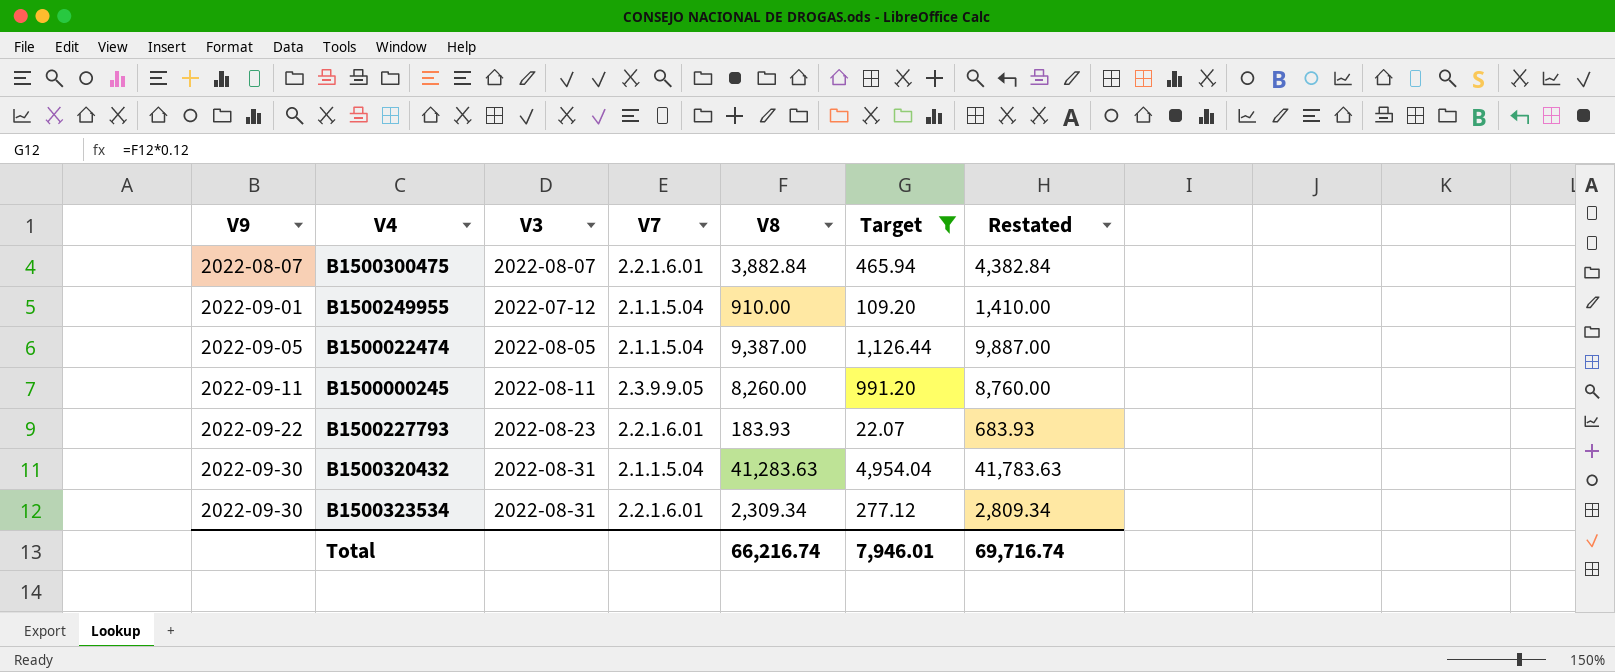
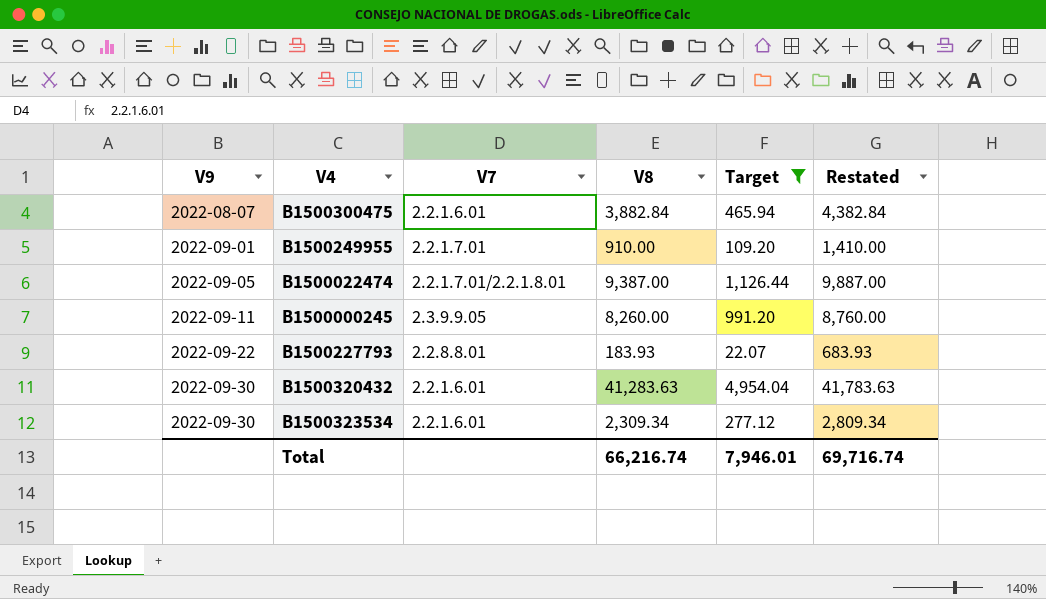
column V3 | position: 3 -> none
B1500249955 | V7: 2.1.1.5.04 -> 2.2.1.7.01
B1500022474 | V7: 2.1.1.5.04 -> 2.2.1.7.01/2.2.1.8.01
B1500227793 | V7: 2.2.1.6.01 -> 2.2.8.8.01
B1500320432 | V7: 2.1.1.5.04 -> 2.2.1.6.01

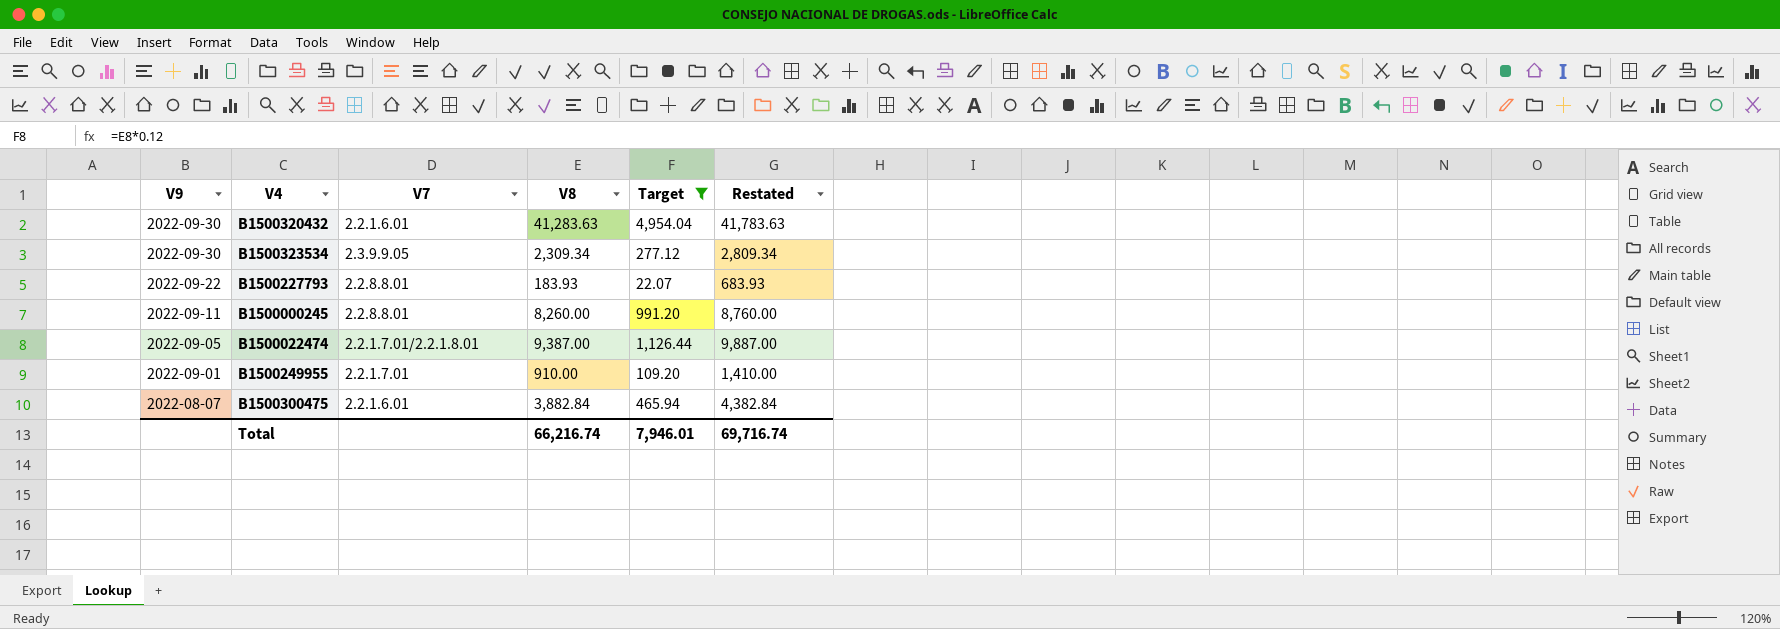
row order: V9 ascending -> V9 descending
B1500323534 | V7: 2.2.1.6.01 -> 2.3.9.9.05
B1500000245 | V7: 2.3.9.9.05 -> 2.2.8.8.01

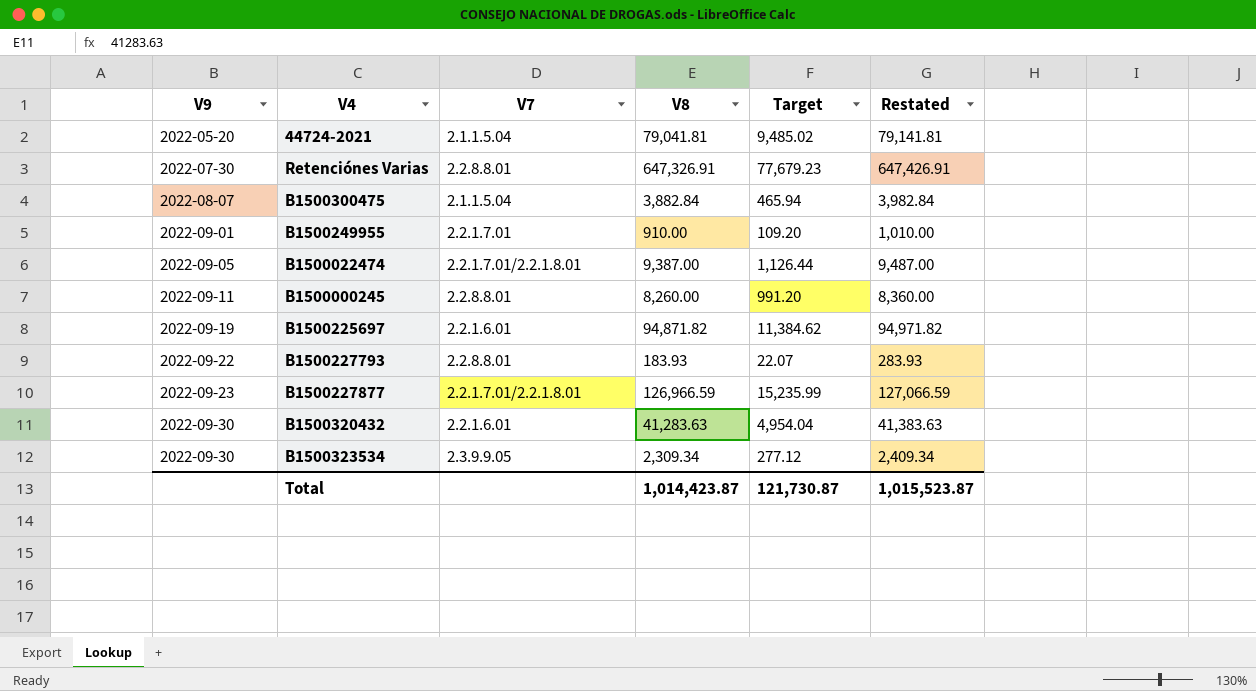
filter: Target <= 4,954.04 -> none
row order: V9 descending -> V9 ascending
column Restated | formula: [V8] + 500 -> [V8] + 100
B1500300475 | V7: 2.2.1.6.01 -> 2.1.1.5.04
Total | V8: 66,216.74 -> 1,014,423.87
Total | Target: 7,946.01 -> 121,730.87
Total | Restated: 69,716.74 -> 1,015,523.87

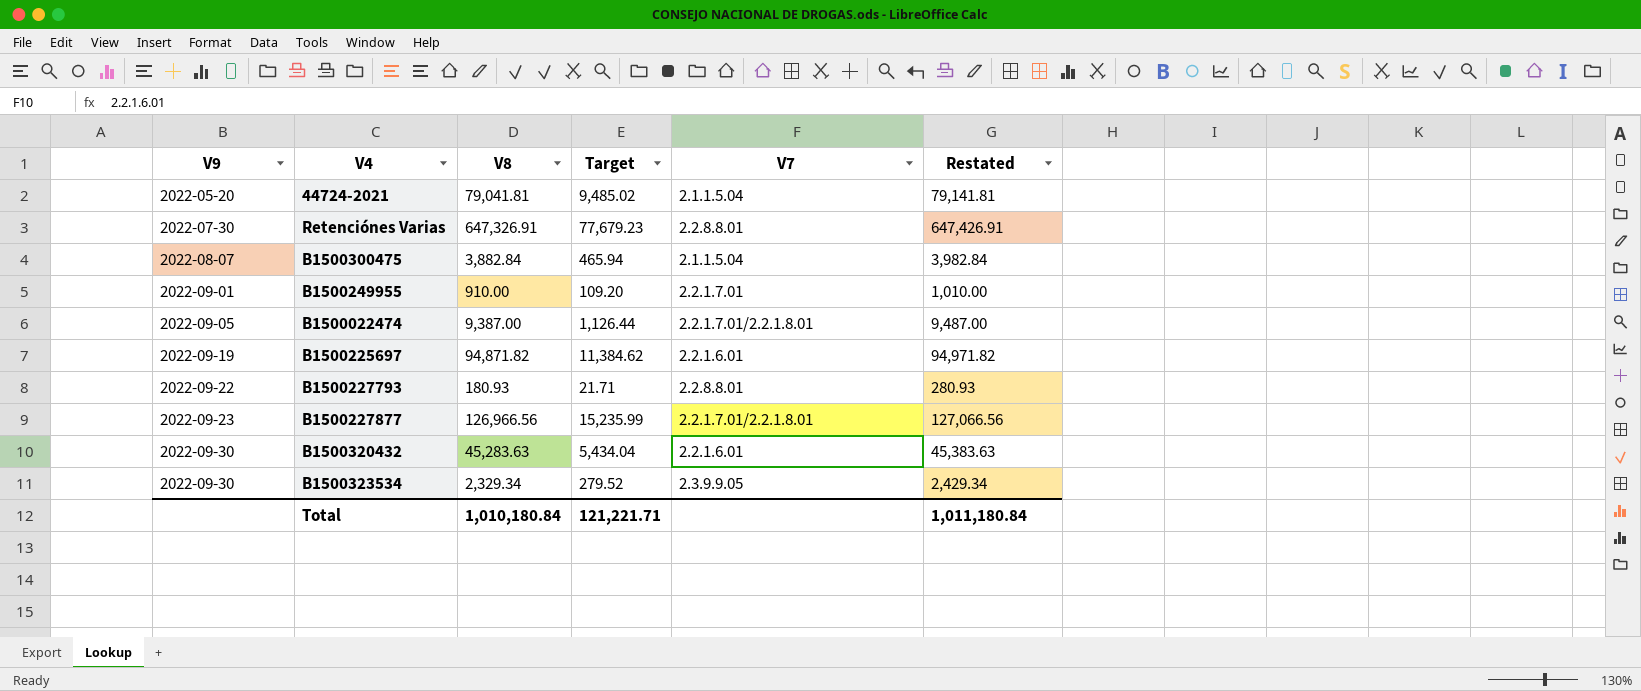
column V7 | position: 3 -> 5
row B1500000245: 2022-09-11 | 2.2.8.8.01 | 8,260.00 | 991.20 | 8,360.00 -> none
B1500227793 | V8: 183.93 -> 180.93
B1500227793 | Target: 22.07 -> 21.71
B1500227793 | Restated: 283.93 -> 280.93
B1500227877 | V8: 126,966.59 -> 126,966.56
B1500227877 | Restated: 127,066.59 -> 127,066.56
B1500320432 | V8: 41,283.63 -> 45,283.63
B1500320432 | Target: 4,954.04 -> 5,434.04
B1500320432 | Restated: 41,383.63 -> 45,383.63
B1500323534 | V8: 2,309.34 -> 2,329.34
B1500323534 | Target: 277.12 -> 279.52
B1500323534 | Restated: 2,409.34 -> 2,429.34
Total | V8: 1,014,423.87 -> 1,010,180.84
Total | Target: 121,730.87 -> 121,221.71
Total | Restated: 1,015,523.87 -> 1,011,180.84

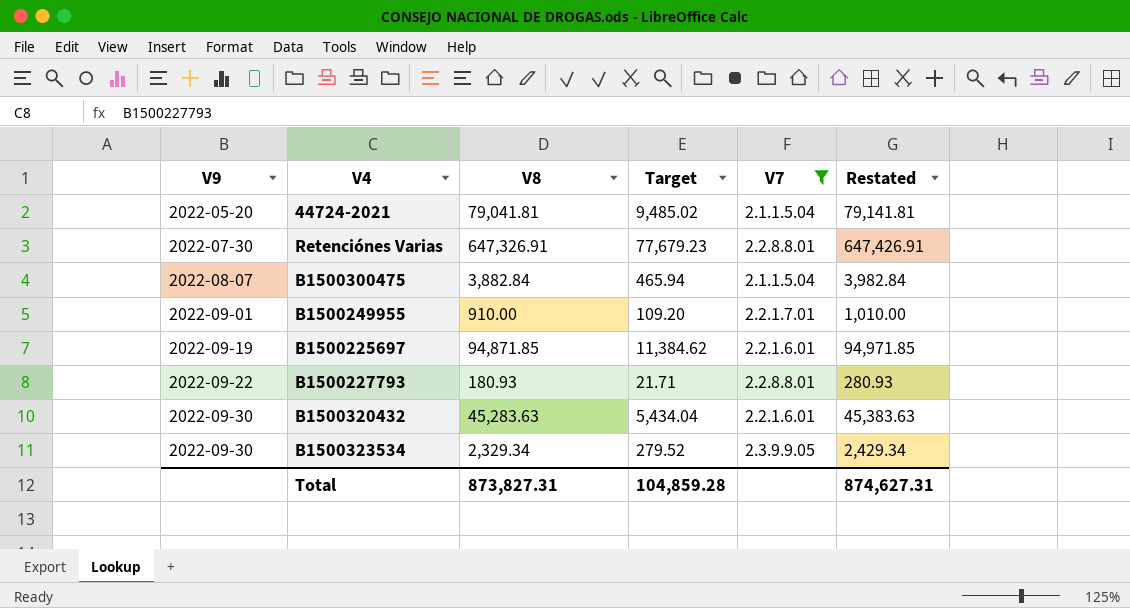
filter: none -> V7 != 2.2.1.7.01/2.2.1.8.01
B1500225697 | V8: 94,871.82 -> 94,871.85
B1500225697 | Restated: 94,971.82 -> 94,971.85
Total | V8: 1,010,180.84 -> 873,827.31
Total | Target: 121,221.71 -> 104,859.28
Total | Restated: 1,011,180.84 -> 874,627.31

